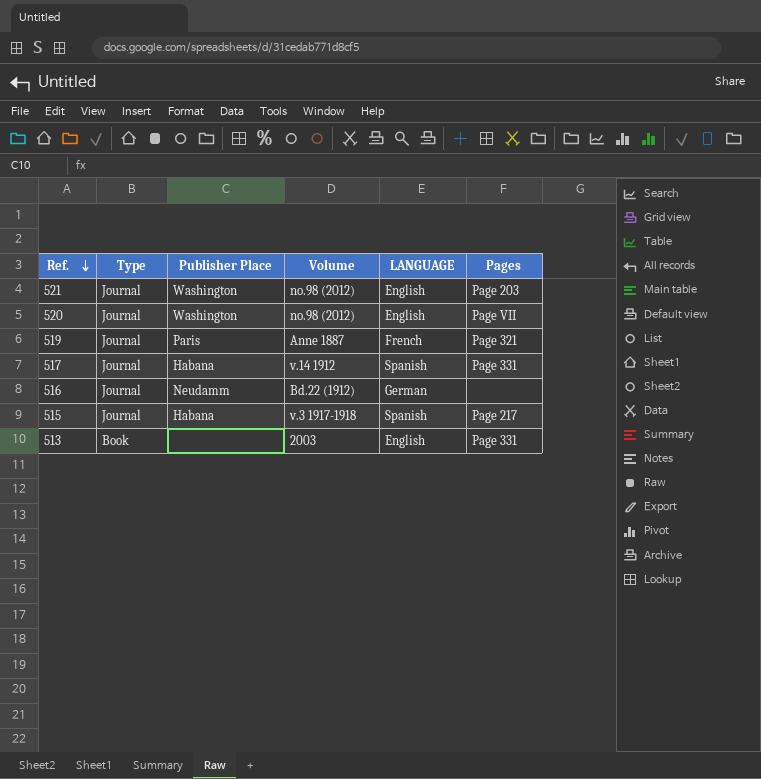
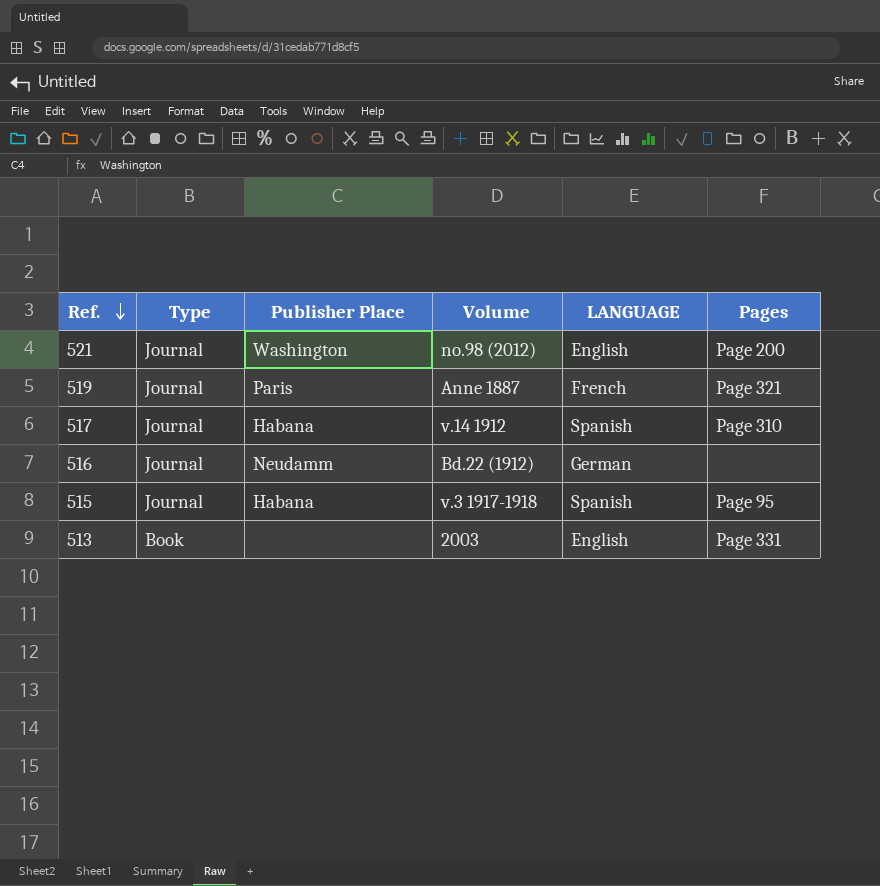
row 520: Journal | Washington | no.98 (2012) | English | Page VII -> none
521 | Pages: Page 203 -> Page 200
517 | Pages: Page 331 -> Page 310
515 | Pages: Page 217 -> Page 95

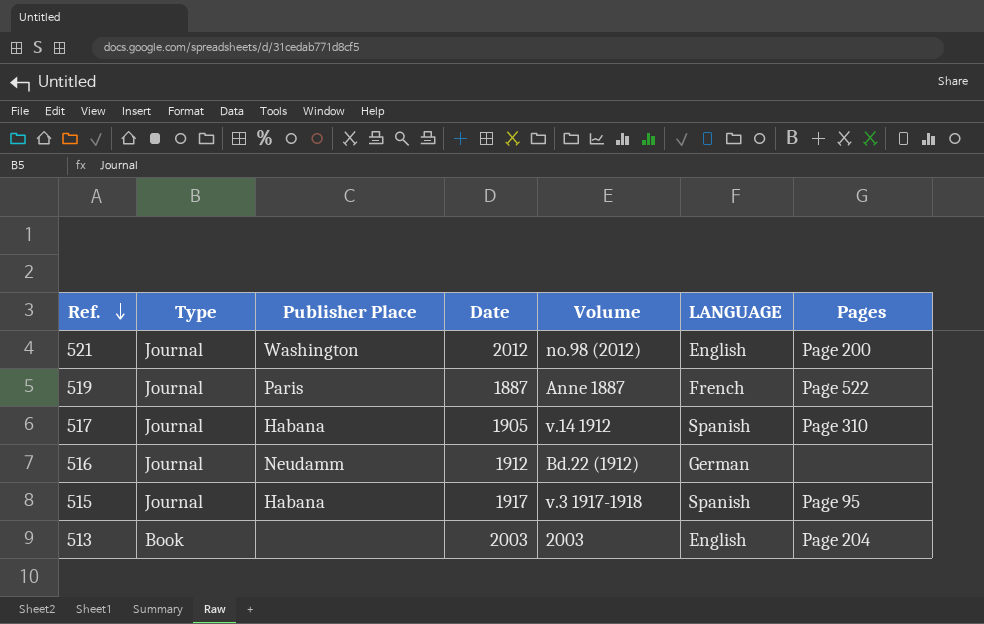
column Date | position: none -> 4
519 | Pages: Page 321 -> Page 522
513 | Pages: Page 331 -> Page 204

